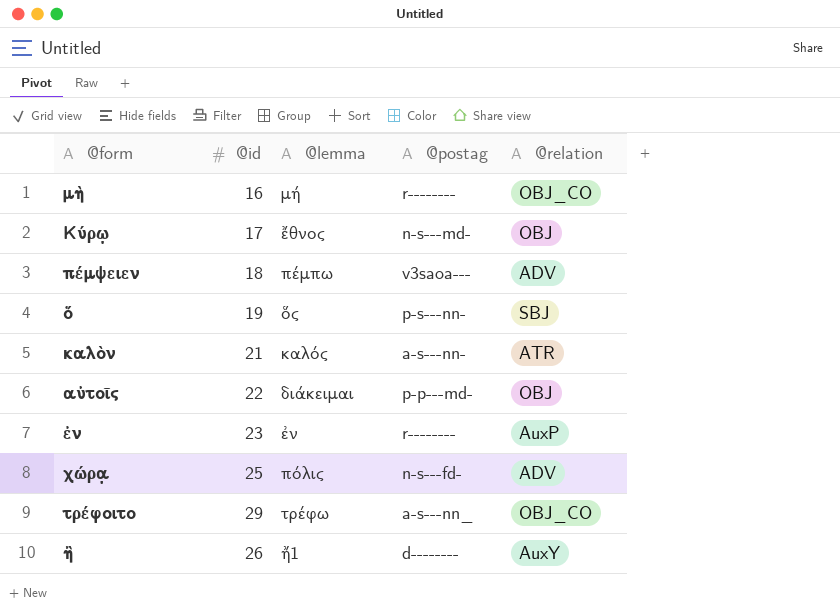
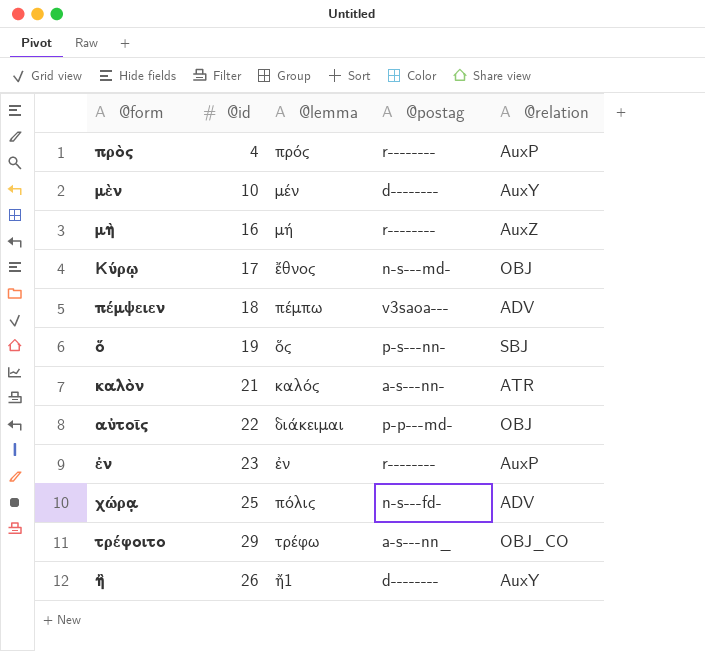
row πρὸς: none -> 4 | πρός | r-------- | AuxP
row μὲν: none -> 10 | μέν | d-------- | AuxY
μὴ | @relation: OBJ_CO -> AuxZ

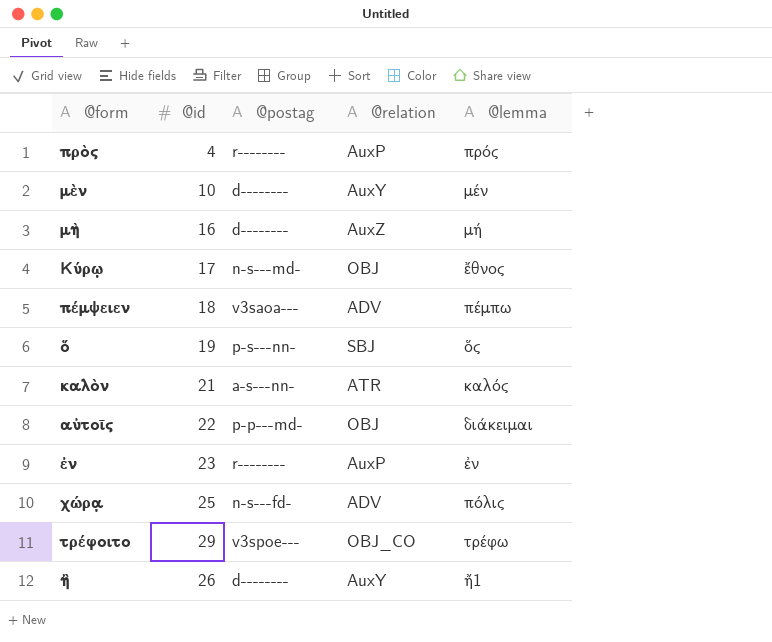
column @lemma | position: 3 -> 5
μὴ | @postag: r-------- -> d--------
τρέφοιτο | @postag: a-s---nn_ -> v3spoe---

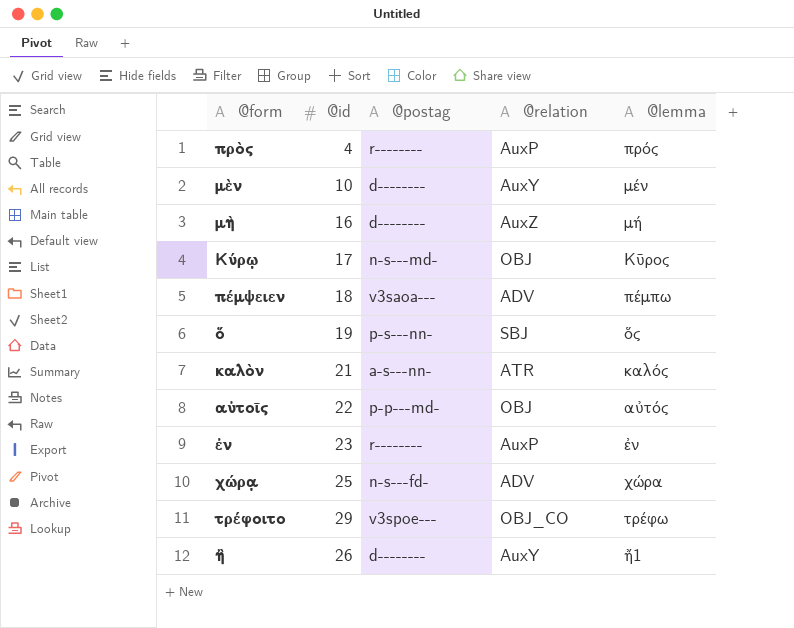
Κύρῳ | @lemma: ἔθνος -> Κῦρος
αὐτοῖς | @lemma: διάκειμαι -> αὐτός
χώρᾳ | @lemma: πόλις -> χώρα

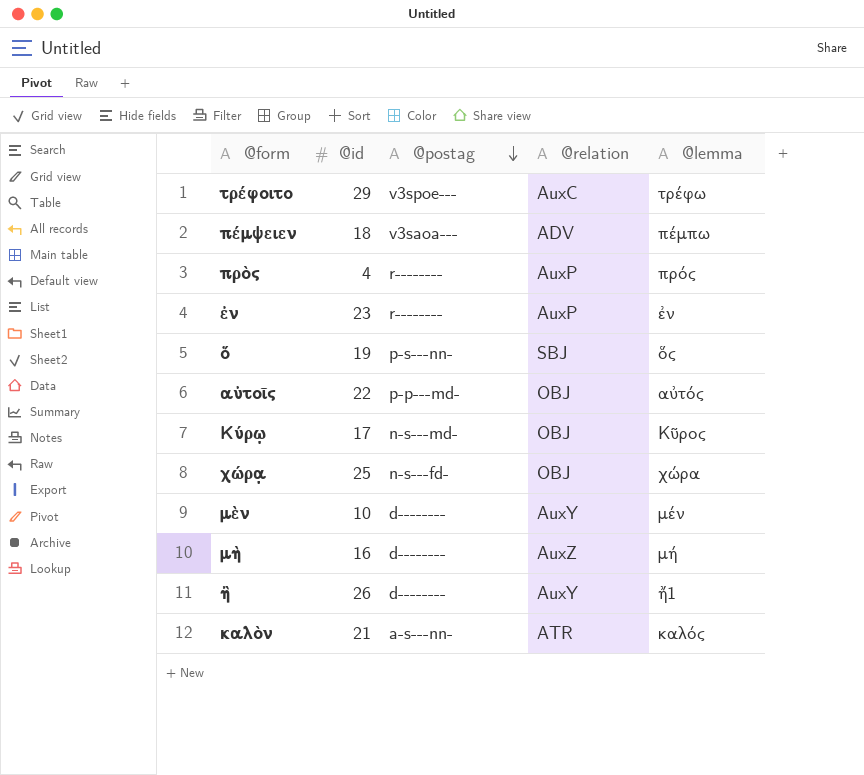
row order: none -> @postag descending
τρέφοιτο | @relation: OBJ_CO -> AuxC
χώρᾳ | @relation: ADV -> OBJ

